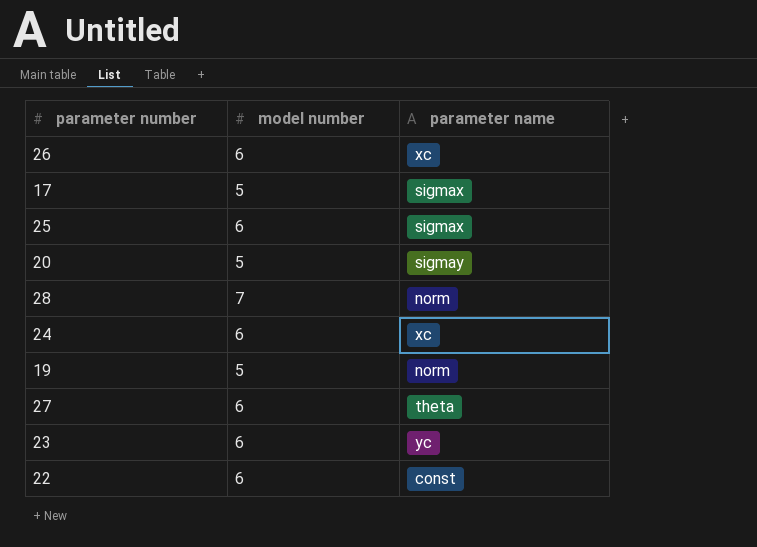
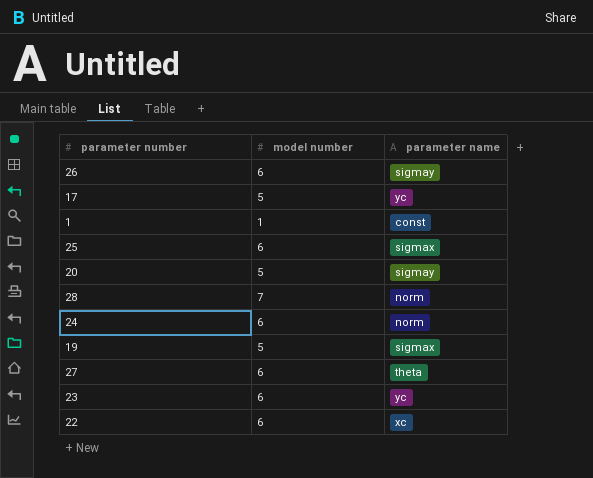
26 | parameter name: xc -> sigmay
17 | parameter name: sigmax -> yc
row 1: none -> 1 | const
24 | parameter name: xc -> norm
19 | parameter name: norm -> sigmax
22 | parameter name: const -> xc

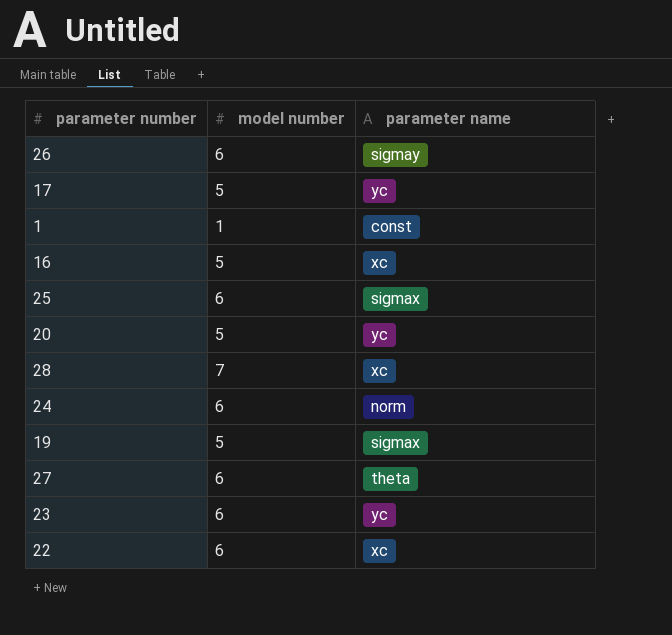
row 16: none -> 5 | xc
20 | parameter name: sigmay -> yc
28 | parameter name: norm -> xc

